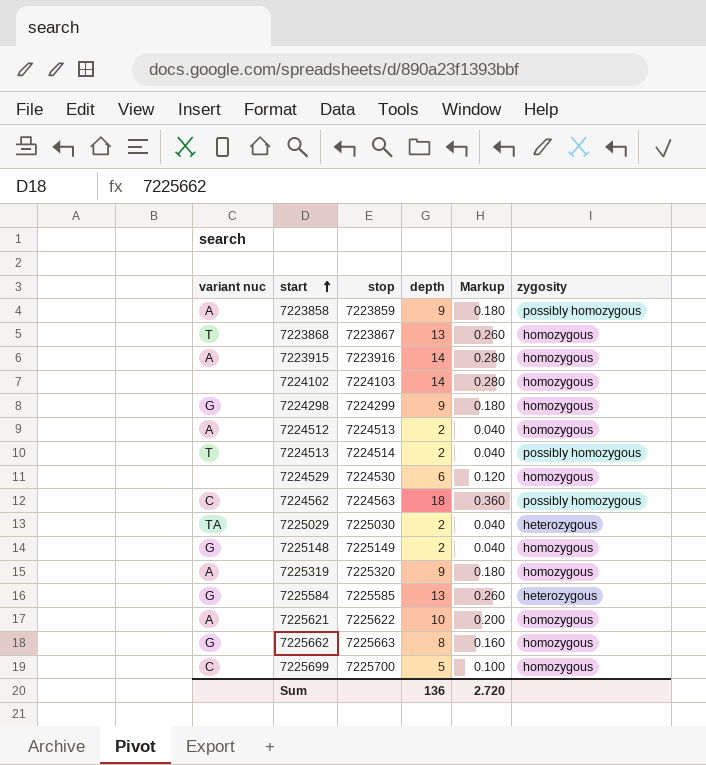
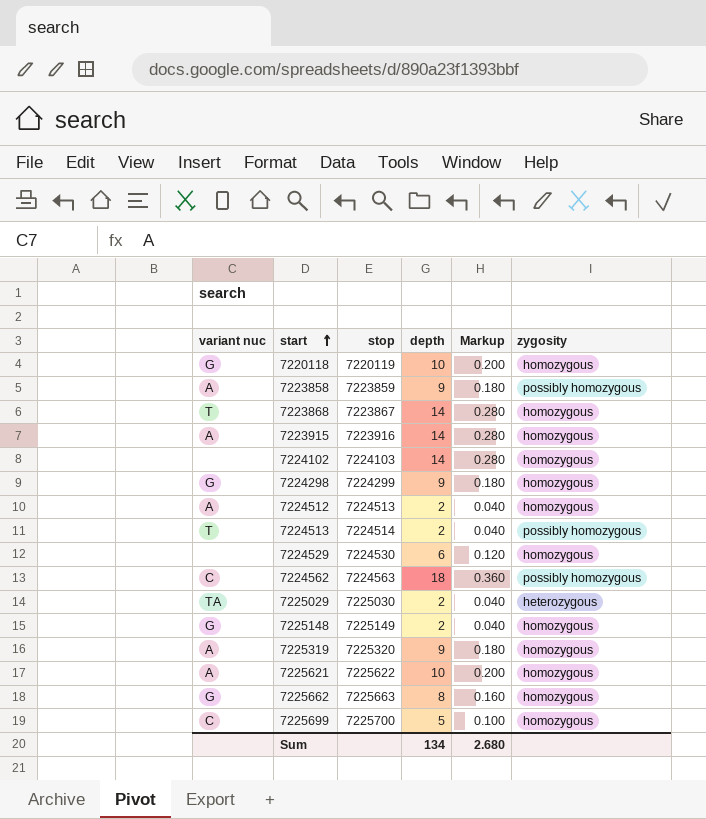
row 7225584: G | 7225585 | 13 | 0.260 | heterozygous -> none
row 7220118: none -> G | 7220119 | 10 | 0.200 | homozygous
7223868 | depth: 13 -> 14
7223868 | Markup: 0.260 -> 0.280
Sum | depth: 136 -> 134
Sum | Markup: 2.720 -> 2.680

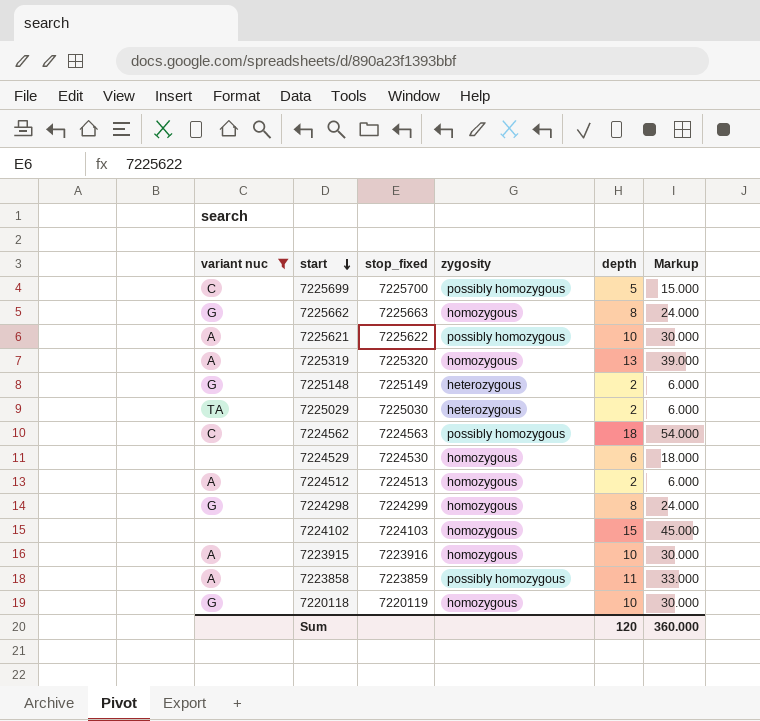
filter: none -> variant nuc != T
row order: start ascending -> start descending
column name: stop -> stop_fixed
column zygosity | position: 6 -> 4
column Markup | formula: [depth] * 0.02 -> [depth] * 3
7225699 | zygosity: homozygous -> possibly homozygous
7225621 | zygosity: homozygous -> possibly homozygous
7225319 | depth: 9 -> 13
7225148 | zygosity: homozygous -> heterozygous
7224298 | depth: 9 -> 8
7224102 | depth: 14 -> 15
7223915 | depth: 14 -> 10
7223858 | depth: 9 -> 11
Sum | depth: 134 -> 120
Sum | Markup: 2.680 -> 360.000

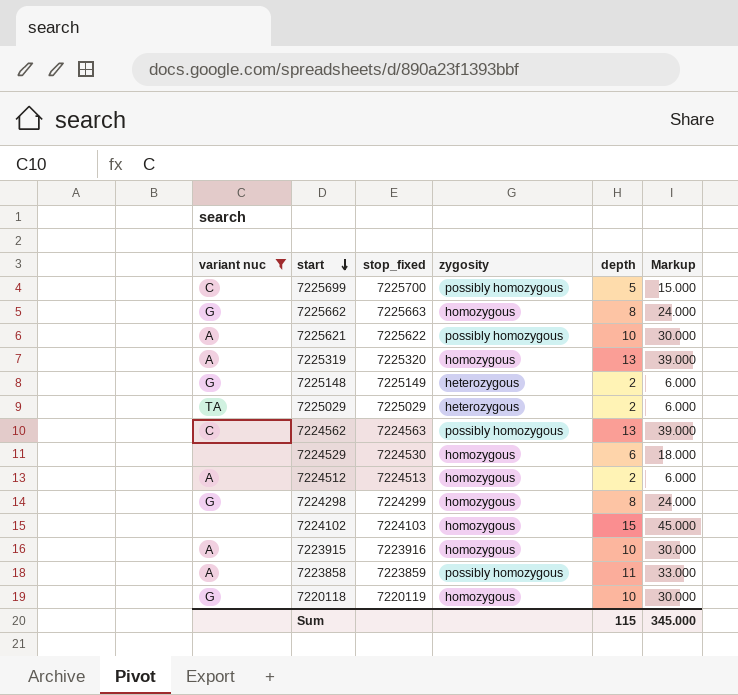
7225029 | stop_fixed: 7225030 -> 7225029
7224562 | depth: 18 -> 13
7224562 | Markup: 54.000 -> 39.000
Sum | depth: 120 -> 115
Sum | Markup: 360.000 -> 345.000

